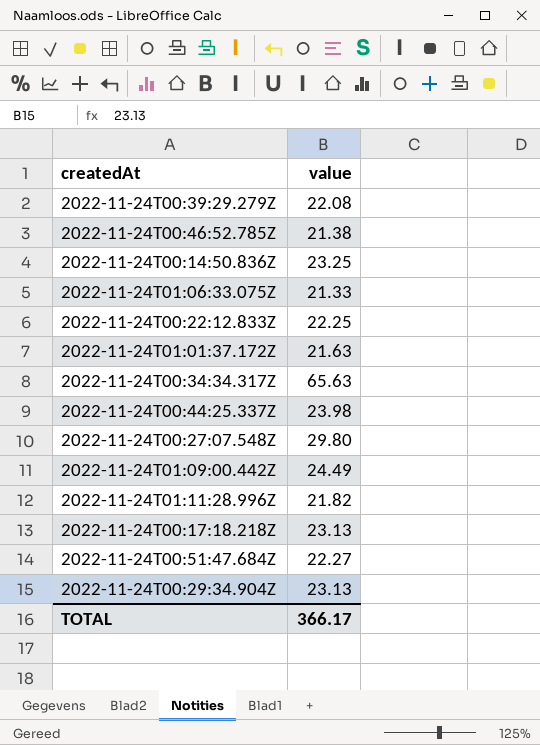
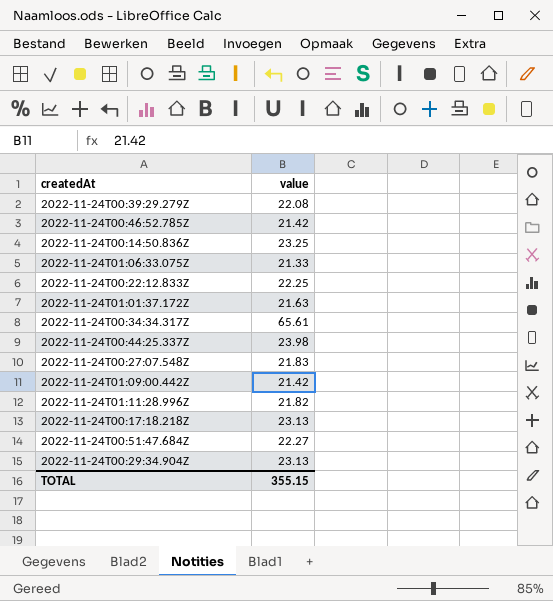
2022-11-24T00:46:52.785Z | value: 21.38 -> 21.42
2022-11-24T00:34:34.317Z | value: 65.63 -> 65.61
2022-11-24T00:27:07.548Z | value: 29.80 -> 21.83
2022-11-24T01:09:00.442Z | value: 24.49 -> 21.42
TOTAL | value: 366.17 -> 355.15

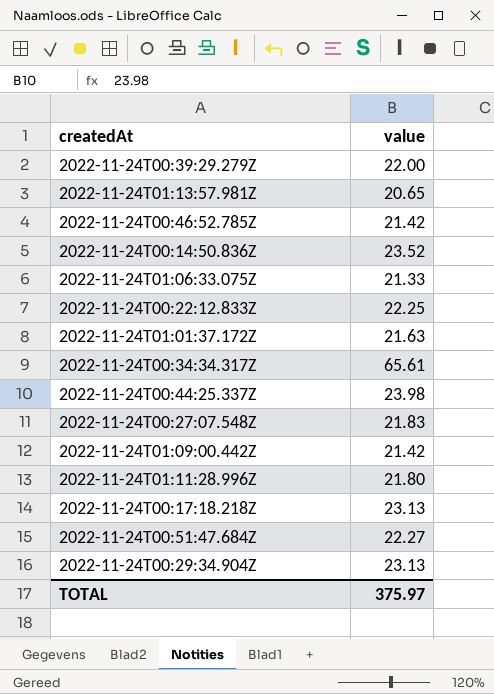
2022-11-24T00:39:29.279Z | value: 22.08 -> 22.00
row 2022-11-24T01:13:57.981Z: none -> 20.65
2022-11-24T00:14:50.836Z | value: 23.25 -> 23.52
2022-11-24T01:11:28.996Z | value: 21.82 -> 21.80
TOTAL | value: 355.15 -> 375.97

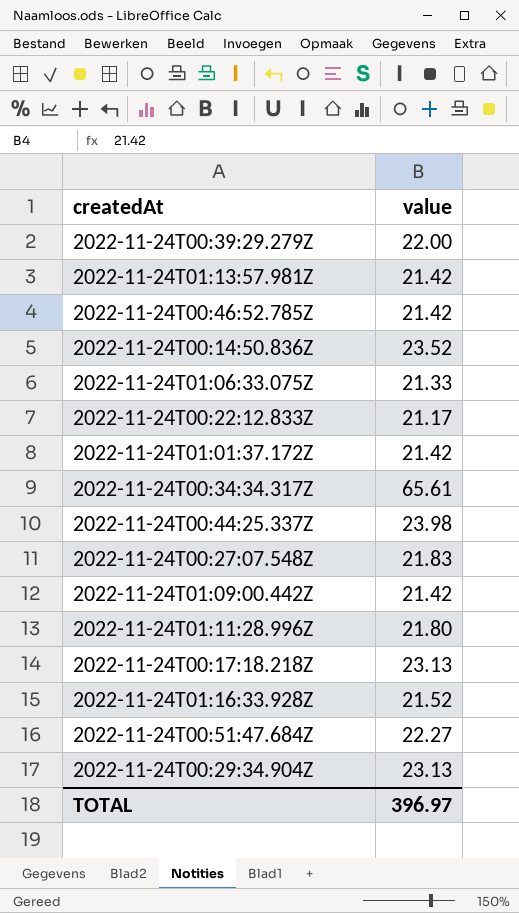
2022-11-24T01:13:57.981Z | value: 20.65 -> 21.42
2022-11-24T00:22:12.833Z | value: 22.25 -> 21.17
2022-11-24T01:01:37.172Z | value: 21.63 -> 21.42
row 2022-11-24T01:16:33.928Z: none -> 21.52
TOTAL | value: 375.97 -> 396.97

